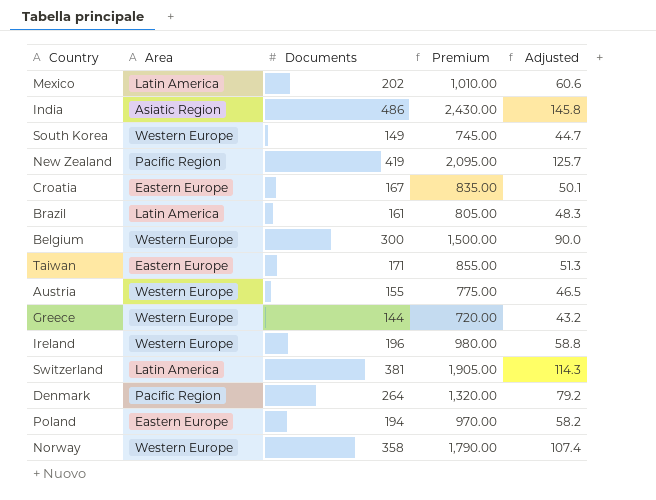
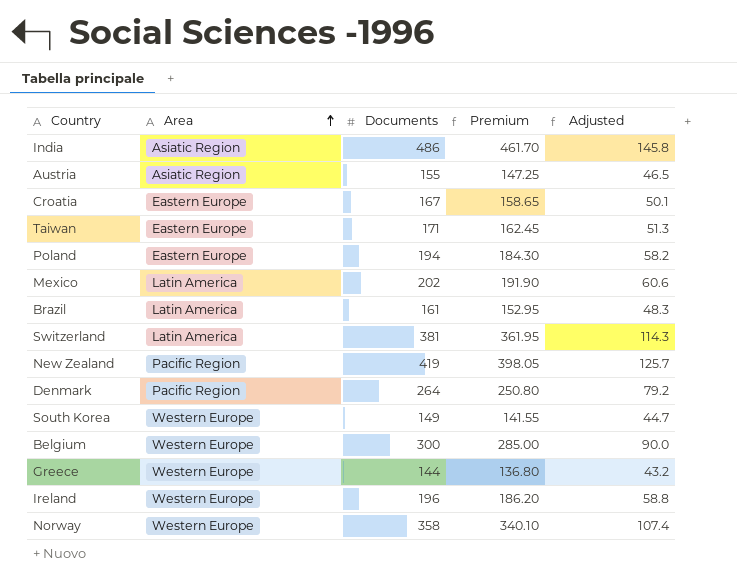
row order: none -> Area ascending
column Premium | formula: [Documents] * 5 -> [Documents] * 0.95
Austria | Area: Western Europe -> Asiatic Region

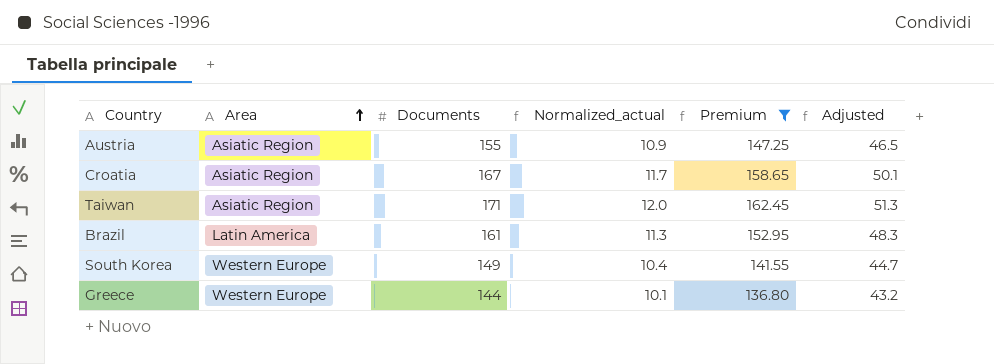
filter: none -> Premium <= 162.45
column Normalized_actual | formula: none -> [Documents] * 0.07
Croatia | Area: Eastern Europe -> Asiatic Region
Taiwan | Area: Eastern Europe -> Asiatic Region

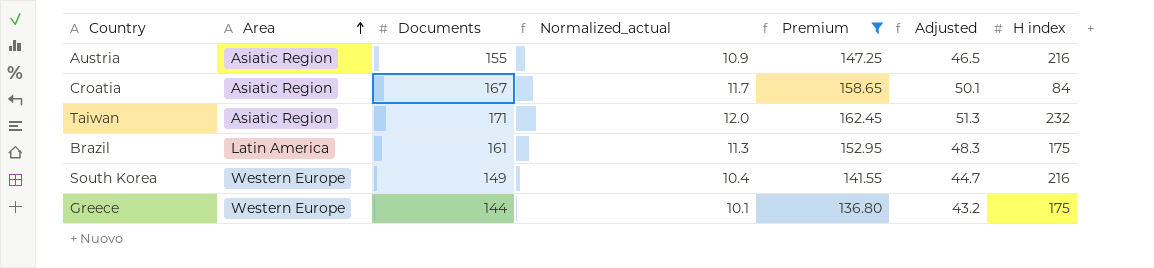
column H index | position: none -> 7

